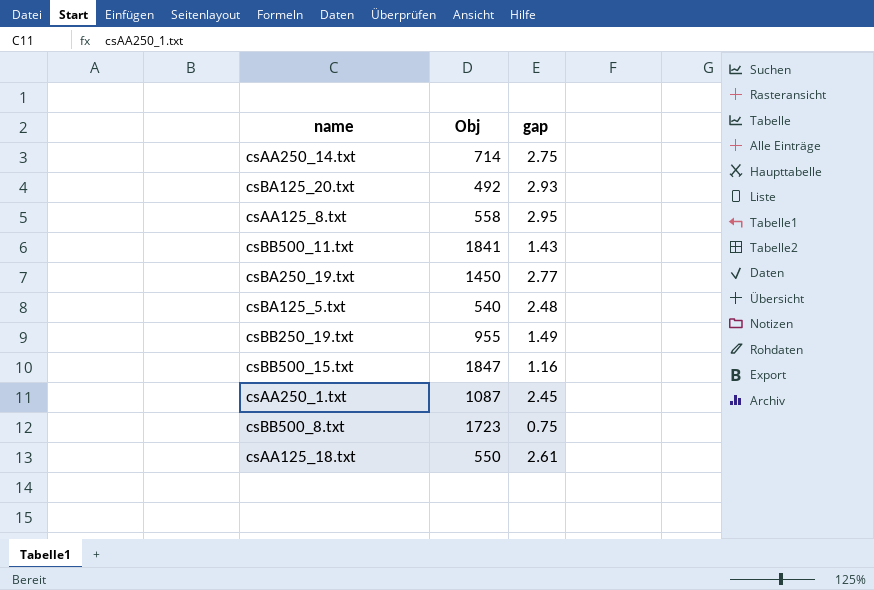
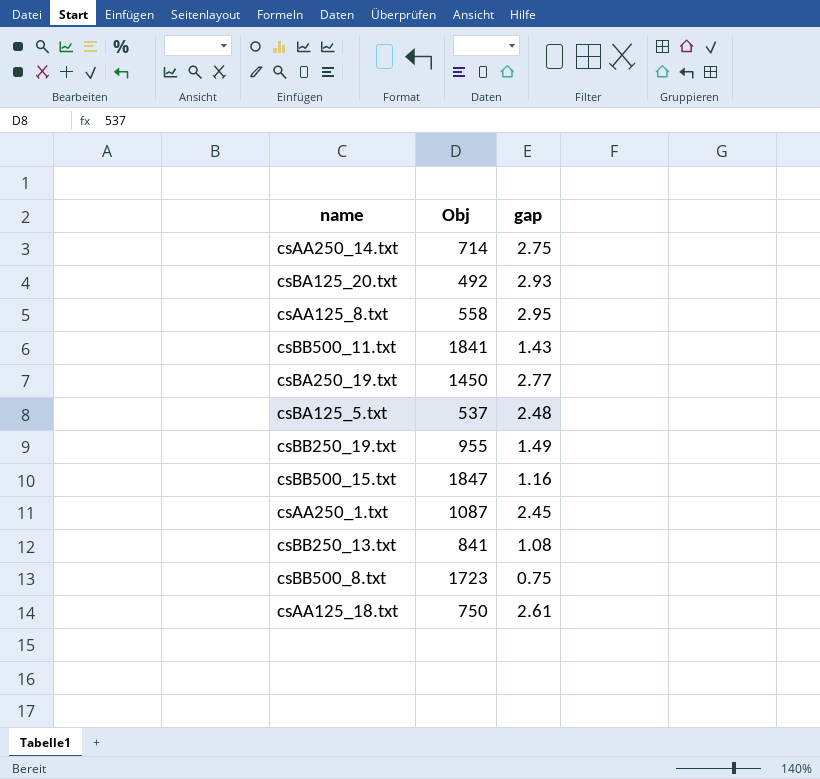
csBA125_5.txt | Obj: 540 -> 537
row csBB250_13.txt: none -> 841 | 1.08
csAA125_18.txt | Obj: 550 -> 750

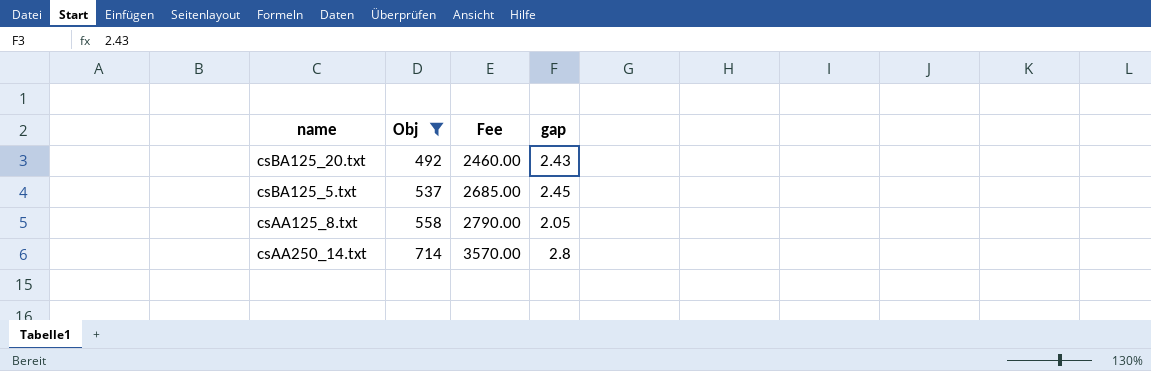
filter: none -> Obj <= 714
row order: none -> Obj ascending
column Fee | formula: none -> [Obj] * 5
csBA125_20.txt | gap: 2.93 -> 2.43
csBA125_5.txt | gap: 2.48 -> 2.45
csAA125_8.txt | gap: 2.95 -> 2.05
csAA250_14.txt | gap: 2.75 -> 2.8

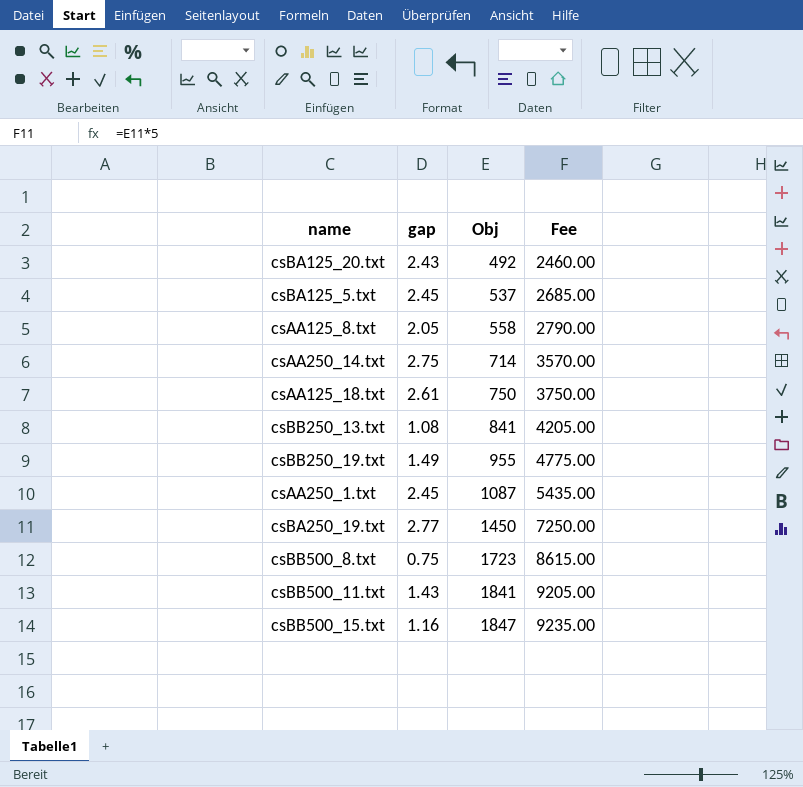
filter: Obj <= 714 -> none
column gap | position: 4 -> 2
csAA250_14.txt | gap: 2.8 -> 2.75

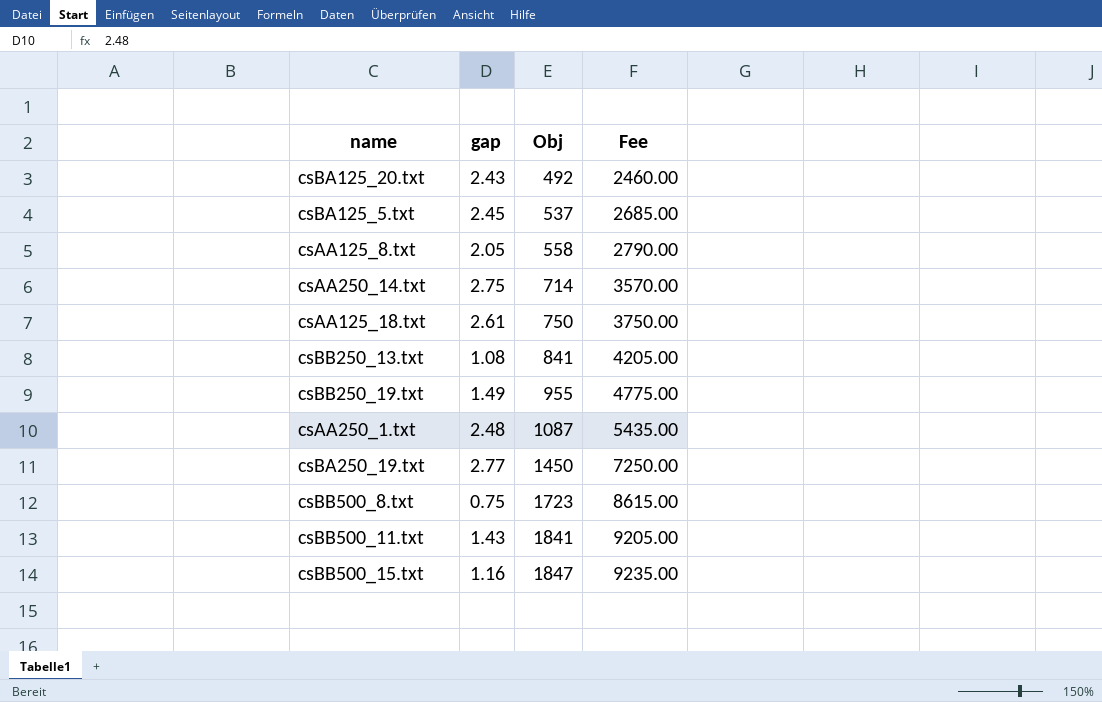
csAA250_1.txt | gap: 2.45 -> 2.48

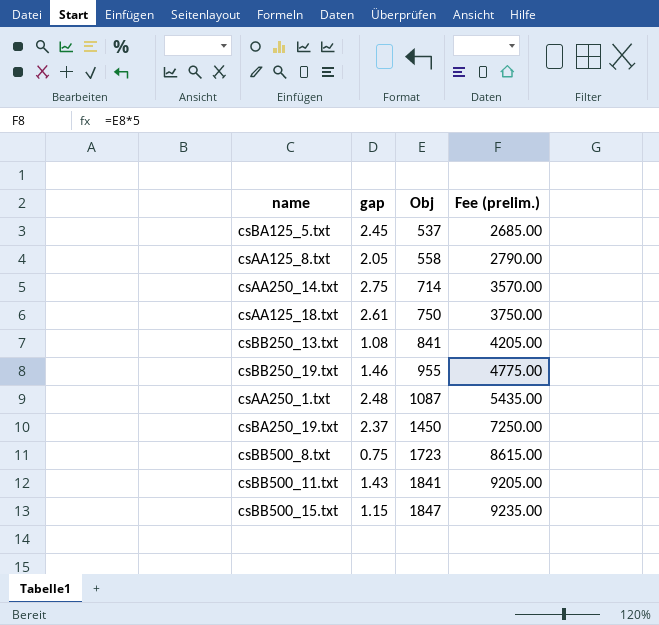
column name: Fee -> Fee (prelim.)
row csBA125_20.txt: 2.43 | 492 | 2460.00 -> none
csBB250_19.txt | gap: 1.49 -> 1.46
csBA250_19.txt | gap: 2.77 -> 2.37
csBB500_15.txt | gap: 1.16 -> 1.15

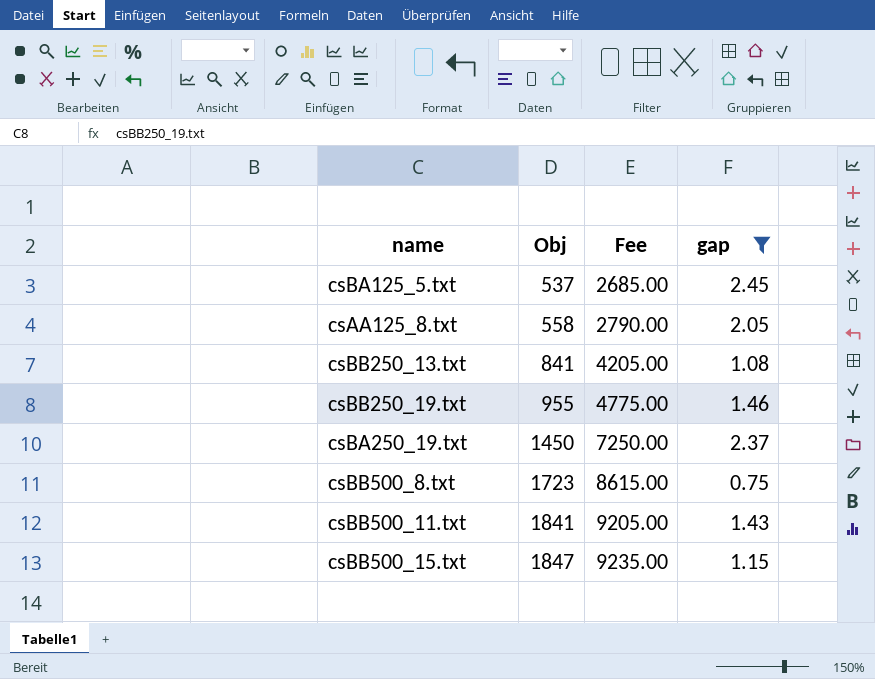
filter: none -> gap <= 2.45
column name: Fee (prelim.) -> Fee
column gap | position: 2 -> 4

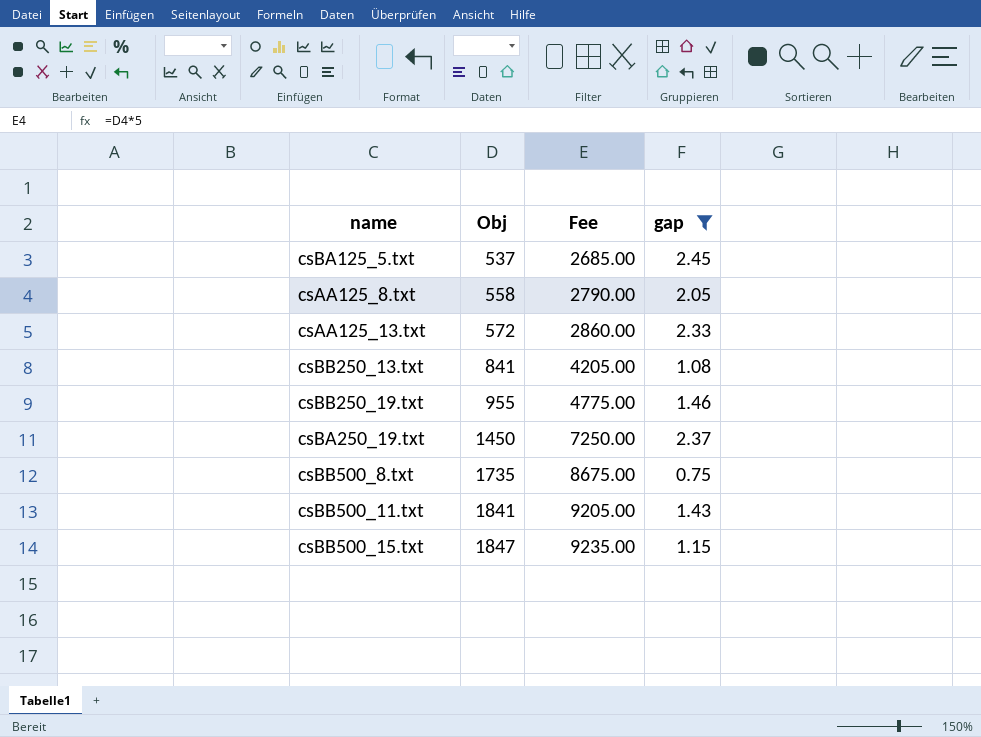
row csAA125_13.txt: none -> 572 | 2860.00 | 2.33
csBB500_8.txt | Obj: 1723 -> 1735
csBB500_8.txt | Fee: 8615.00 -> 8675.00

